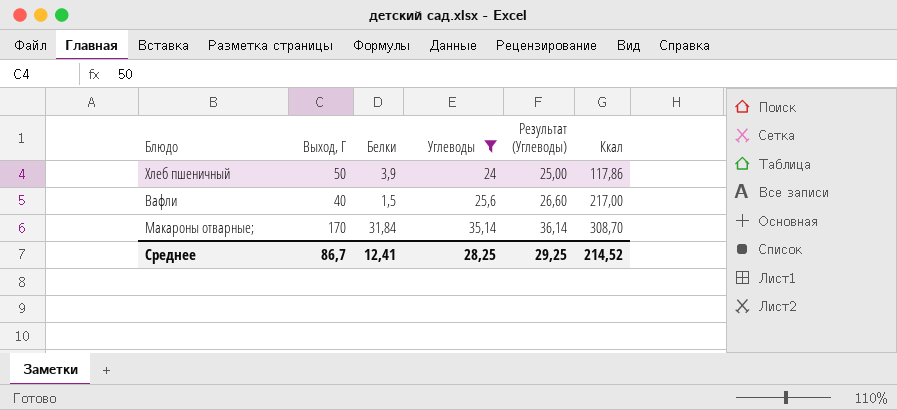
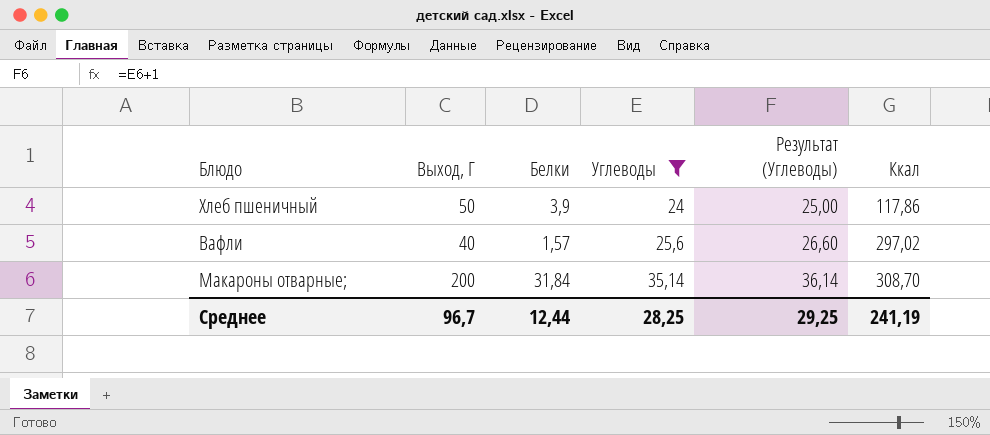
Вафли | Белки: 1,5 -> 1,57
Вафли | Ккал: 217,00 -> 297,02
Макароны отварные; | Выход, Г: 170 -> 200
Среднее | Выход, Г: 86,7 -> 96,7
Среднее | Белки: 12,41 -> 12,44
Среднее | Ккал: 214,52 -> 241,19

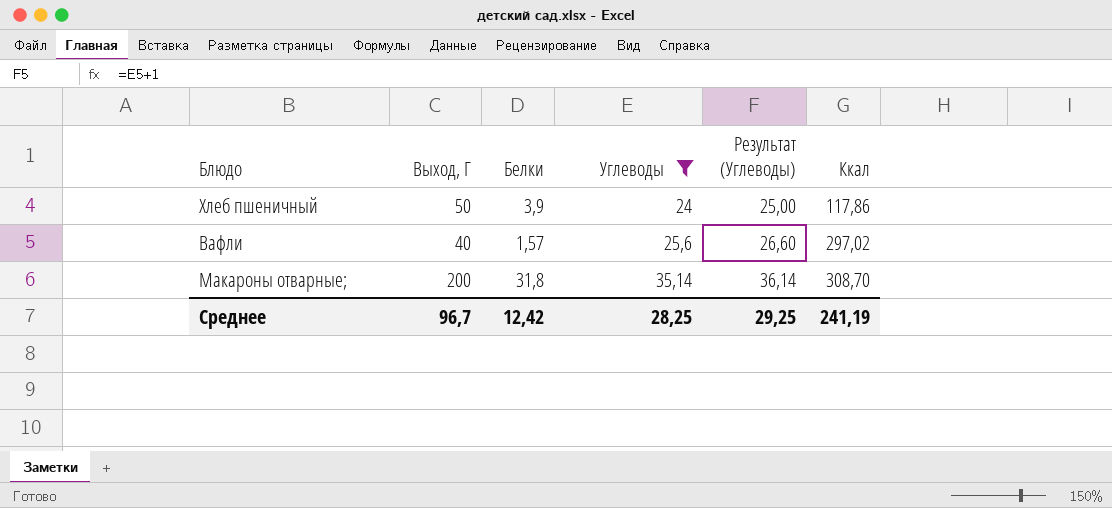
Макароны отварные; | Белки: 31,84 -> 31,8
Среднее | Белки: 12,44 -> 12,42

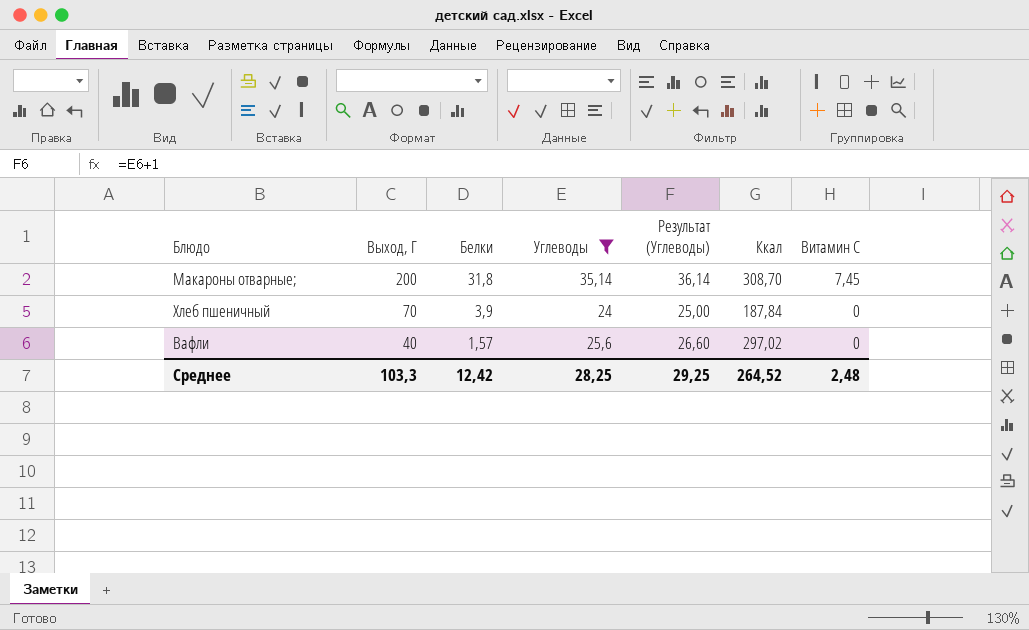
row order: Углеводы ascending -> Выход, Г descending
column Витамин С | position: none -> 7
Хлеб пшеничный | Выход, Г: 50 -> 70
Хлеб пшеничный | Ккал: 117,86 -> 187,84
Среднее | Выход, Г: 96,7 -> 103,3
Среднее | Ккал: 241,19 -> 264,52

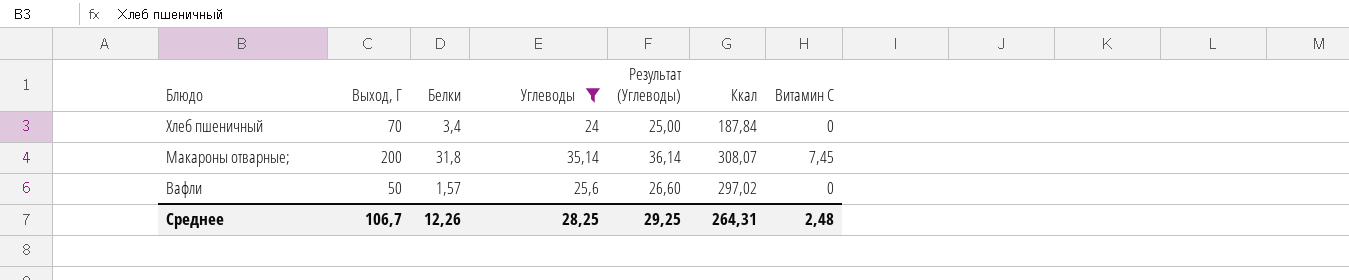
row order: Выход, Г descending -> Блюдо descending
Хлеб пшеничный | Белки: 3,9 -> 3,4
Макароны отварные; | Ккал: 308,70 -> 308,07
Вафли | Выход, Г: 40 -> 50
Среднее | Выход, Г: 103,3 -> 106,7
Среднее | Белки: 12,42 -> 12,26
Среднее | Ккал: 264,52 -> 264,31

